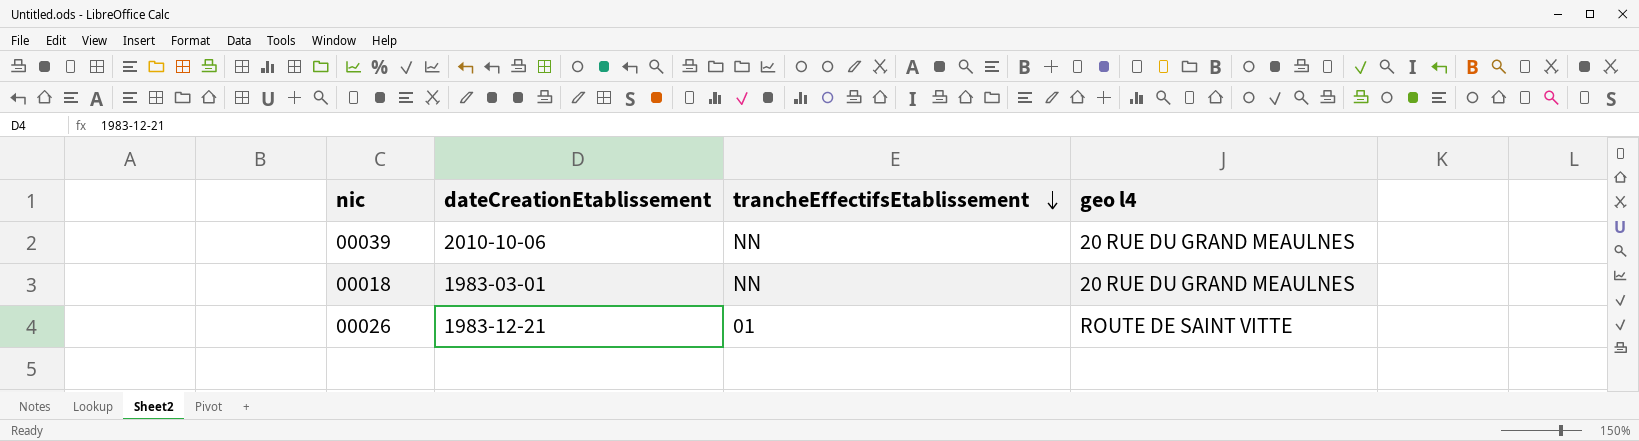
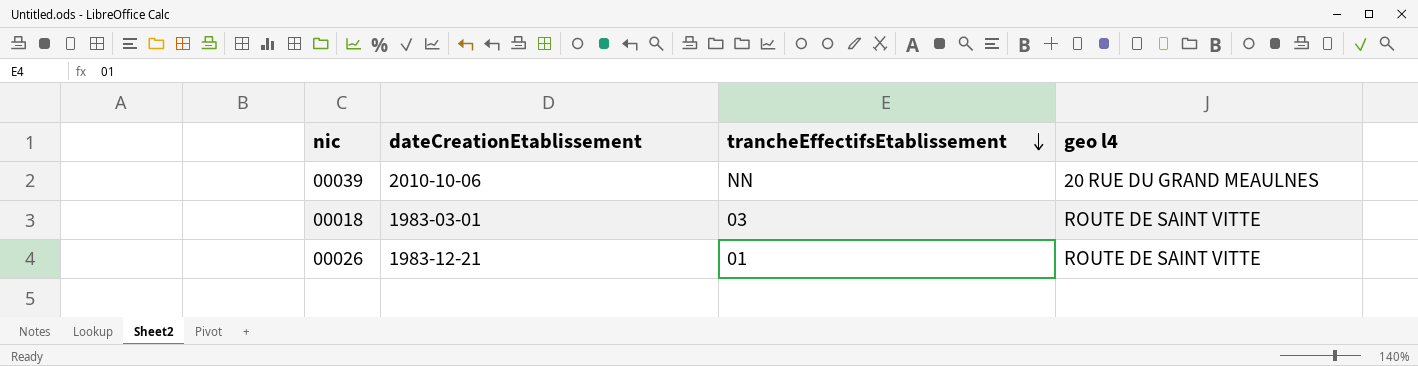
00018 | trancheEffectifsEtablissement: NN -> 03
00018 | geo l4: 20 RUE DU GRAND MEAULNES -> ROUTE DE SAINT VITTE

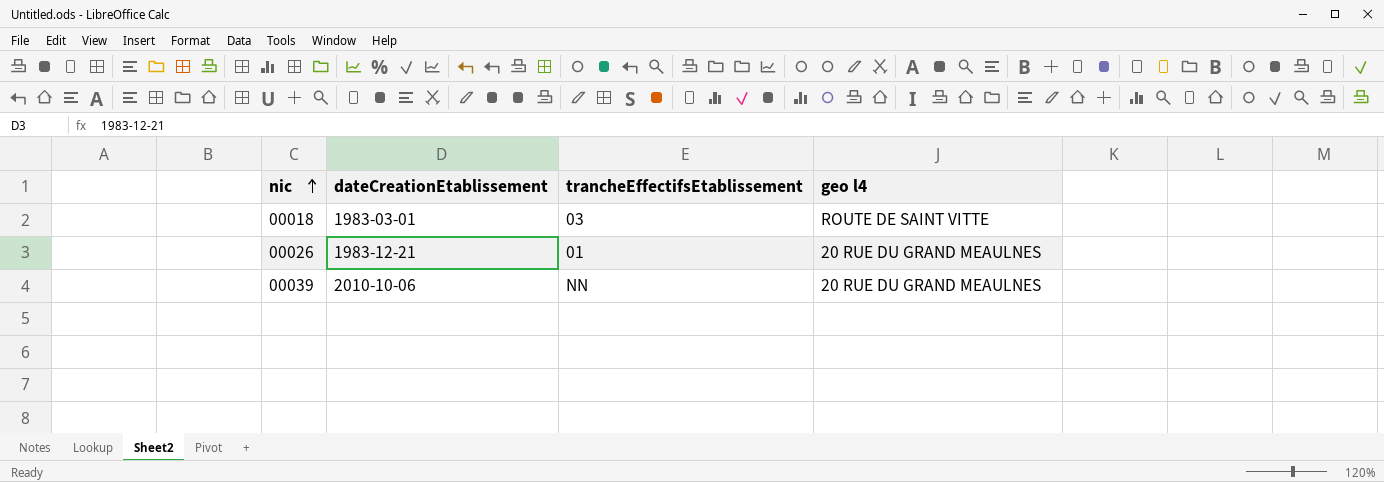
row order: trancheEffectifsEtablissement descending -> nic ascending
00026 | geo l4: ROUTE DE SAINT VITTE -> 20 RUE DU GRAND MEAULNES

